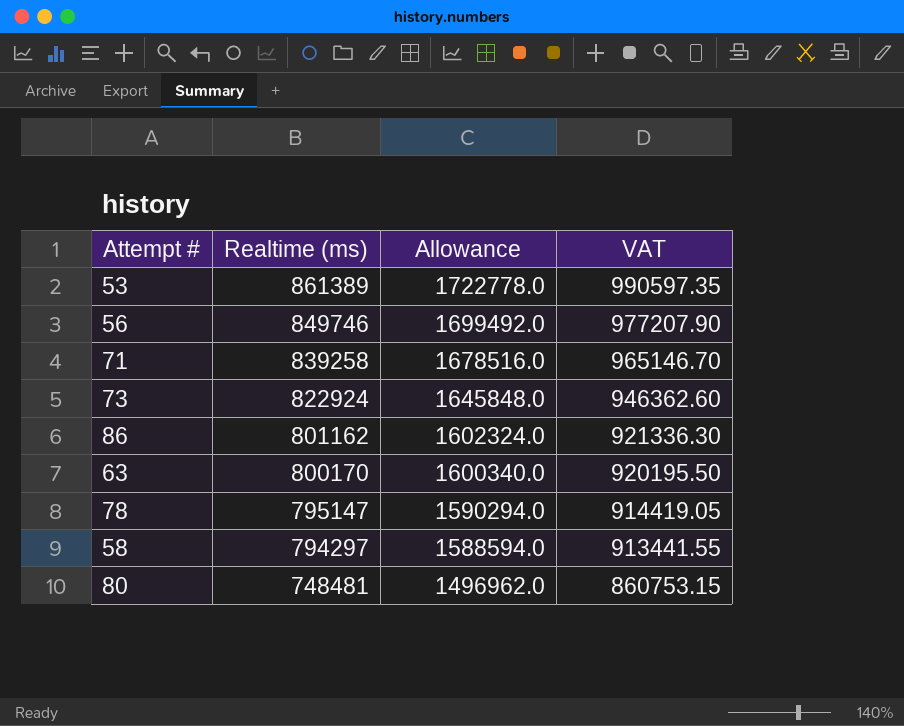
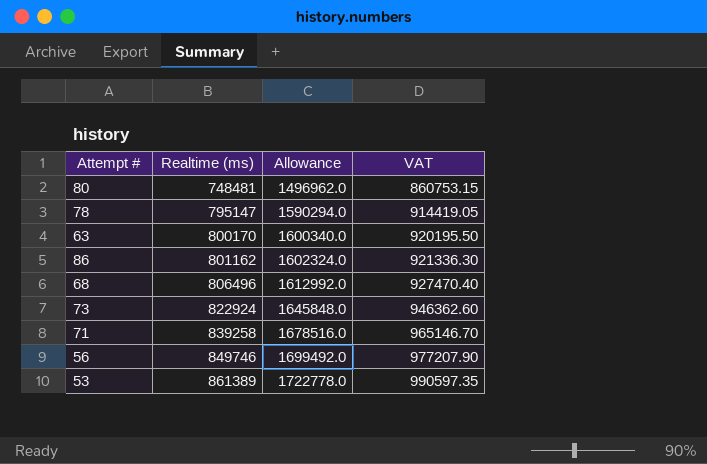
row order: Realtime (ms) descending -> Realtime (ms) ascending
row 58: 794297 | 1588594.0 | 913441.55 -> none
row 68: none -> 806496 | 1612992.0 | 927470.40

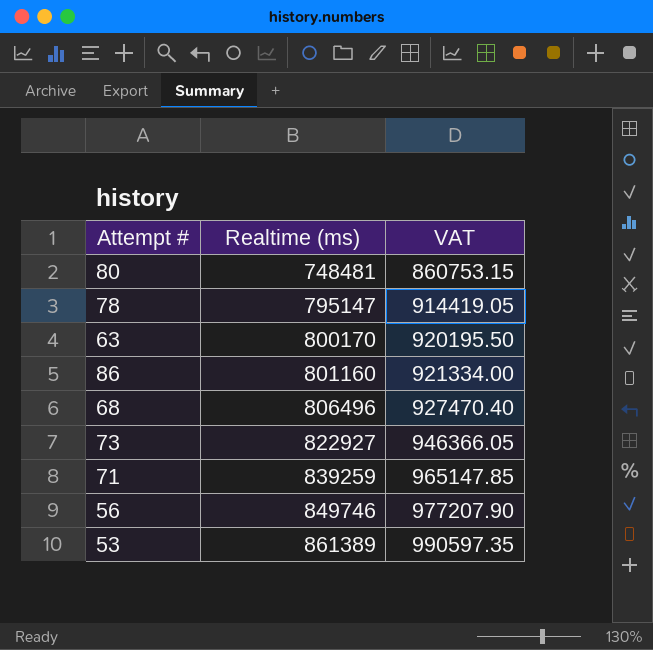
column Allowance | formula: [Realtime (ms)] * 2 -> none
86 | Realtime (ms): 801162 -> 801160
86 | VAT: 921336.30 -> 921334.00
73 | Realtime (ms): 822924 -> 822927
73 | VAT: 946362.60 -> 946366.05
71 | Realtime (ms): 839258 -> 839259
71 | VAT: 965146.70 -> 965147.85

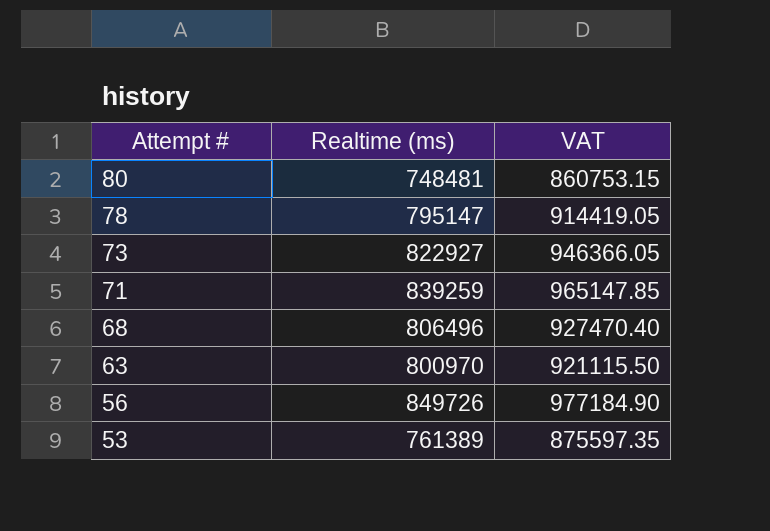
row order: Realtime (ms) ascending -> Attempt # descending
row 86: 801160 | 921334.00 -> none
63 | Realtime (ms): 800170 -> 800970
63 | VAT: 920195.50 -> 921115.50
56 | Realtime (ms): 849746 -> 849726
56 | VAT: 977207.90 -> 977184.90
53 | Realtime (ms): 861389 -> 761389
53 | VAT: 990597.35 -> 875597.35

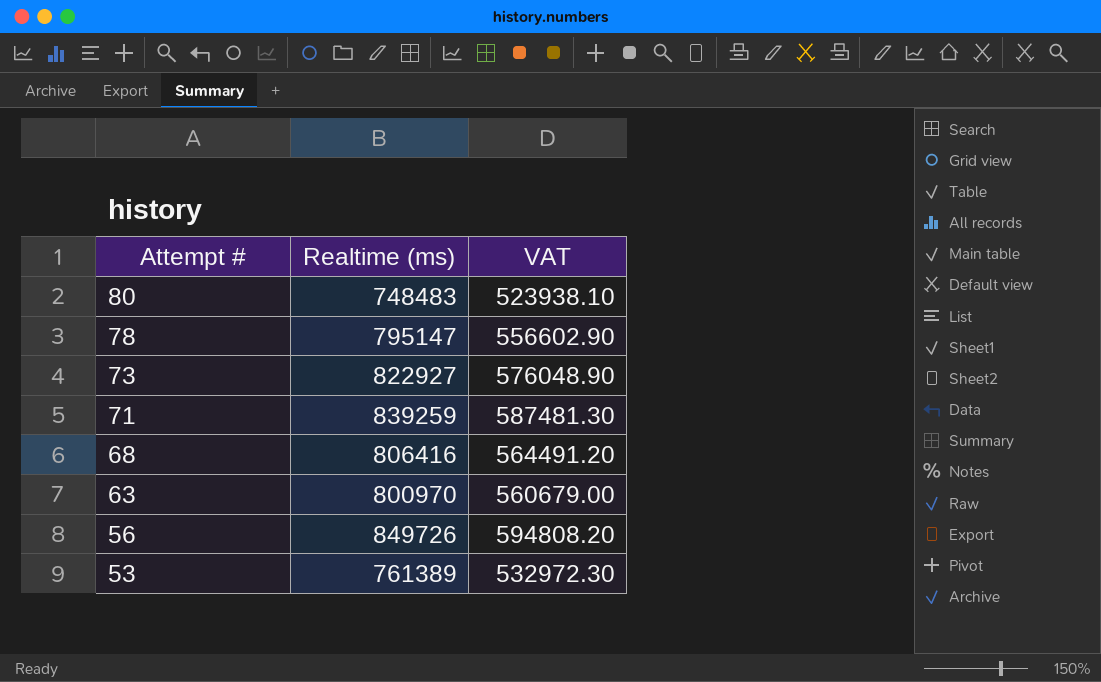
column VAT | formula: [Realtime (ms)] * 1.15 -> [Realtime (ms)] * 0.7
80 | Realtime (ms): 748481 -> 748483
68 | Realtime (ms): 806496 -> 806416

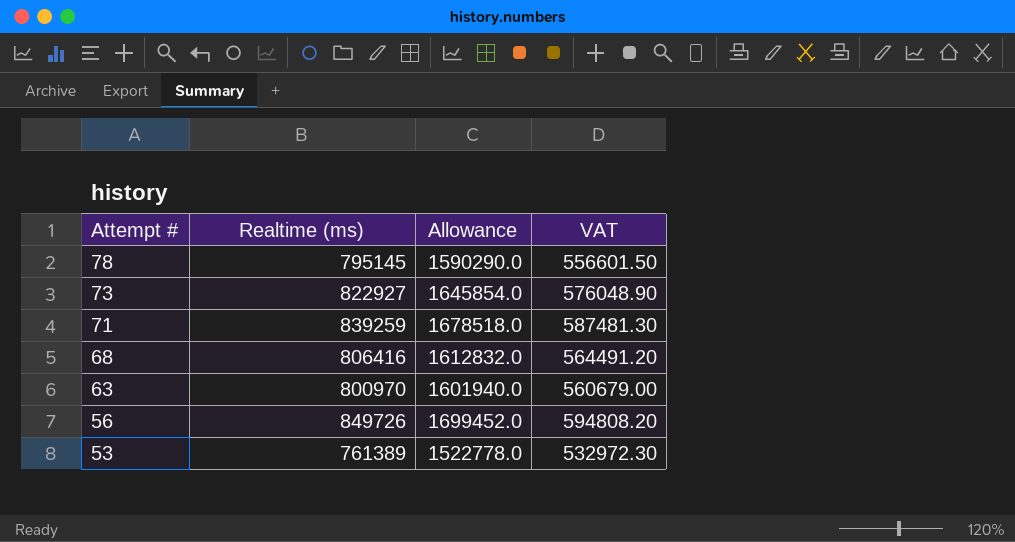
column Allowance | formula: none -> [Realtime (ms)] * 2
row 80: 748483 | 523938.10 -> none
78 | Realtime (ms): 795147 -> 795145
78 | VAT: 556602.90 -> 556601.50

